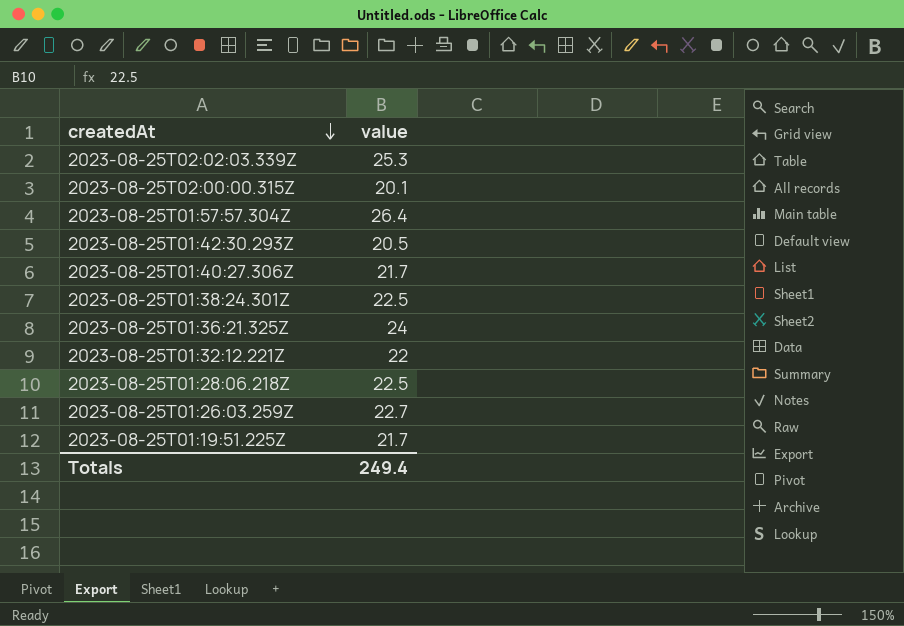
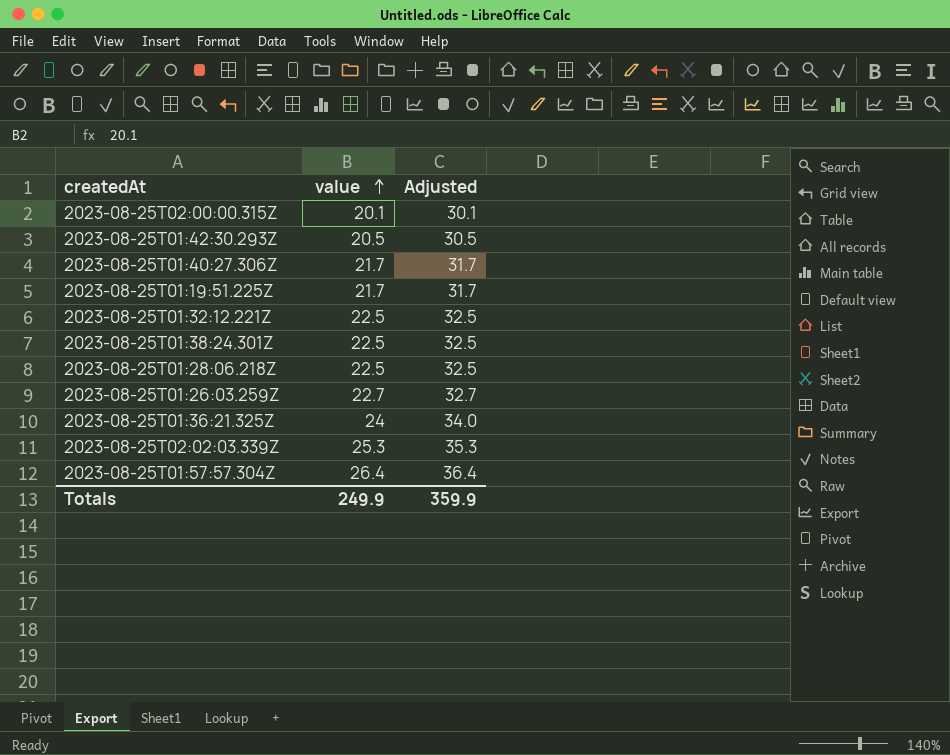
row order: createdAt descending -> value ascending
column Adjusted | formula: none -> [value] + 10
2023-08-25T01:32:12.221Z | value: 22 -> 22.5
Totals | value: 249.4 -> 249.9

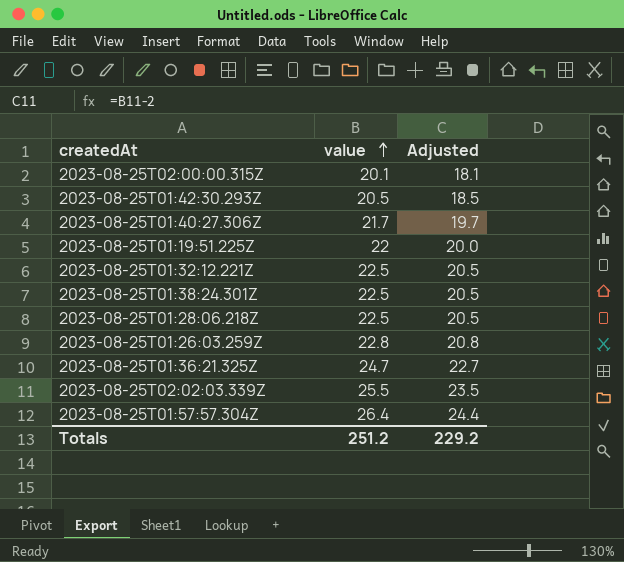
column Adjusted | formula: [value] + 10 -> [value] - 2
2023-08-25T01:19:51.225Z | value: 21.7 -> 22
2023-08-25T01:26:03.259Z | value: 22.7 -> 22.8
2023-08-25T01:36:21.325Z | value: 24 -> 24.7
2023-08-25T02:02:03.339Z | value: 25.3 -> 25.5
Totals | value: 249.9 -> 251.2
Totals | Adjusted: 359.9 -> 229.2

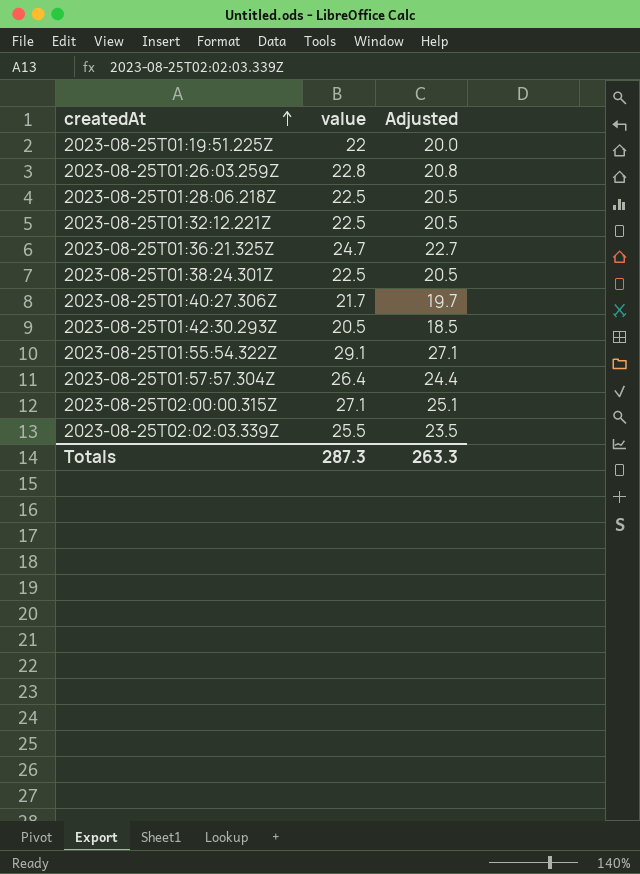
row order: value ascending -> createdAt ascending
row 2023-08-25T01:55:54.322Z: none -> 29.1 | 27.1
2023-08-25T02:00:00.315Z | value: 20.1 -> 27.1
2023-08-25T02:00:00.315Z | Adjusted: 18.1 -> 25.1
Totals | value: 251.2 -> 287.3
Totals | Adjusted: 229.2 -> 263.3

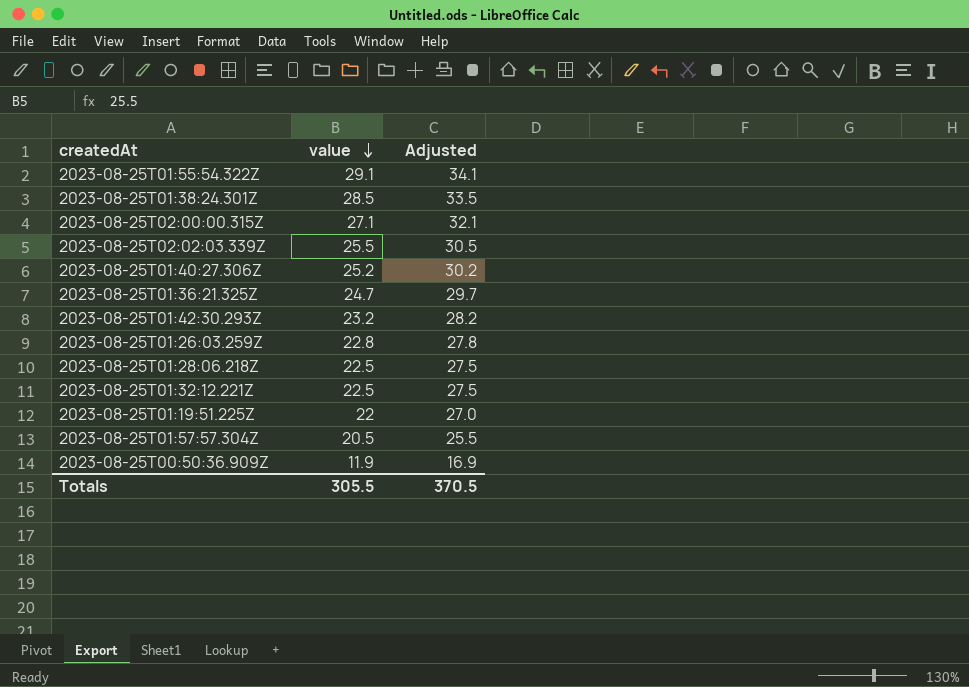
row order: createdAt ascending -> value descending
column Adjusted | formula: [value] - 2 -> [value] + 5
2023-08-25T01:38:24.301Z | value: 22.5 -> 28.5
2023-08-25T01:40:27.306Z | value: 21.7 -> 25.2
2023-08-25T01:42:30.293Z | value: 20.5 -> 23.2
2023-08-25T01:57:57.304Z | value: 26.4 -> 20.5
row 2023-08-25T00:50:36.909Z: none -> 11.9 | 16.9
Totals | value: 287.3 -> 305.5
Totals | Adjusted: 263.3 -> 370.5

